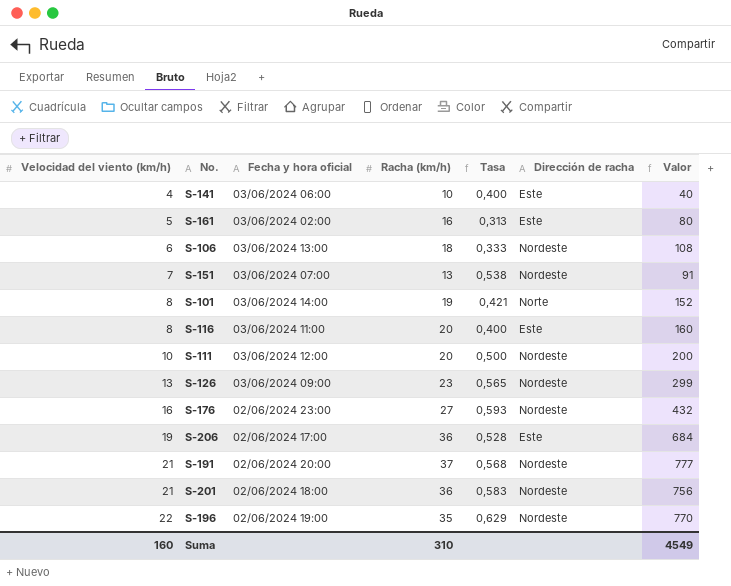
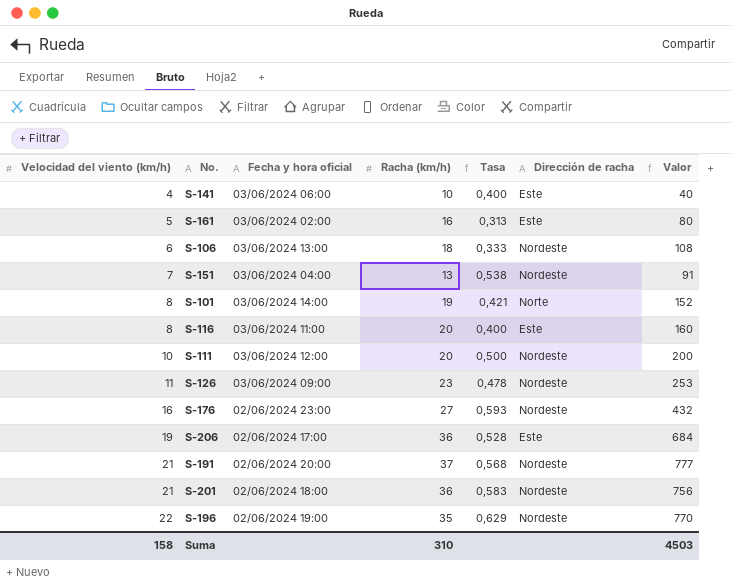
S-151 | Fecha y hora oficial: 03/06/2024 07:00 -> 03/06/2024 04:00
S-126 | Velocidad del viento (km/h): 13 -> 11
S-126 | Tasa: 0,565 -> 0,478
S-126 | Valor: 299 -> 253
Suma | Velocidad del viento (km/h): 160 -> 158
Suma | Valor: 4549 -> 4503

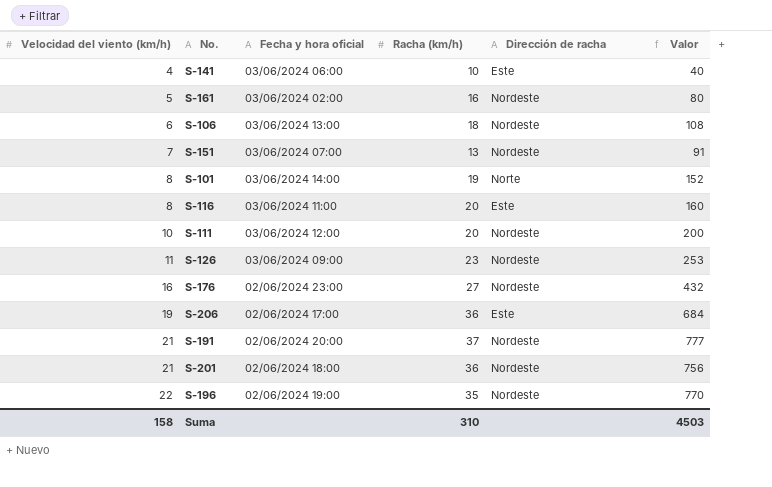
column Tasa | formula: [Velocidad del viento (km/h)] / [Racha (km/h)] -> none
S-161 | Dirección de racha: Este -> Nordeste
S-151 | Fecha y hora oficial: 03/06/2024 04:00 -> 03/06/2024 07:00

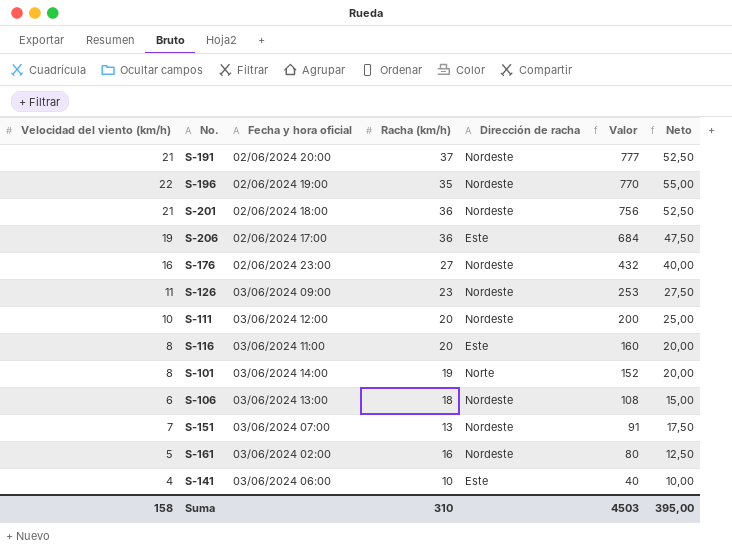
row order: Velocidad del viento (km/h) ascending -> Valor descending
column Neto | formula: none -> [Velocidad del viento (km/h)] * 2,5

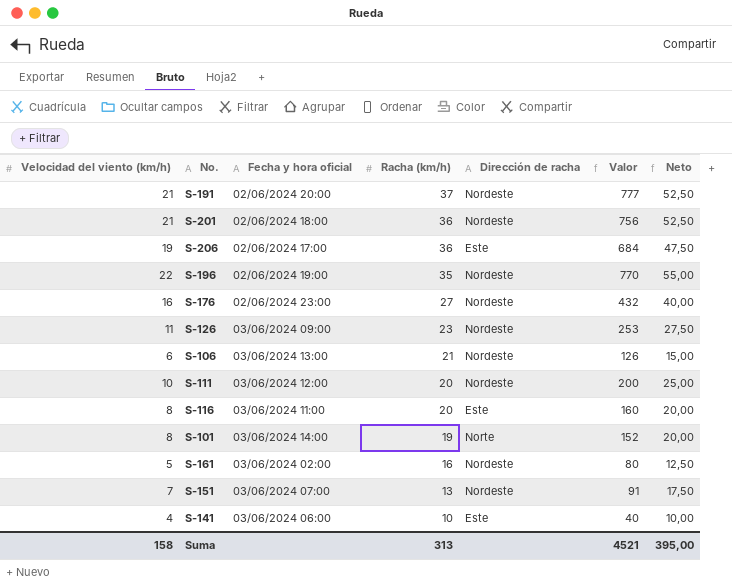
row order: Valor descending -> Racha (km/h) descending
S-106 | Racha (km/h): 18 -> 21
S-106 | Valor: 108 -> 126
Suma | Racha (km/h): 310 -> 313
Suma | Valor: 4503 -> 4521

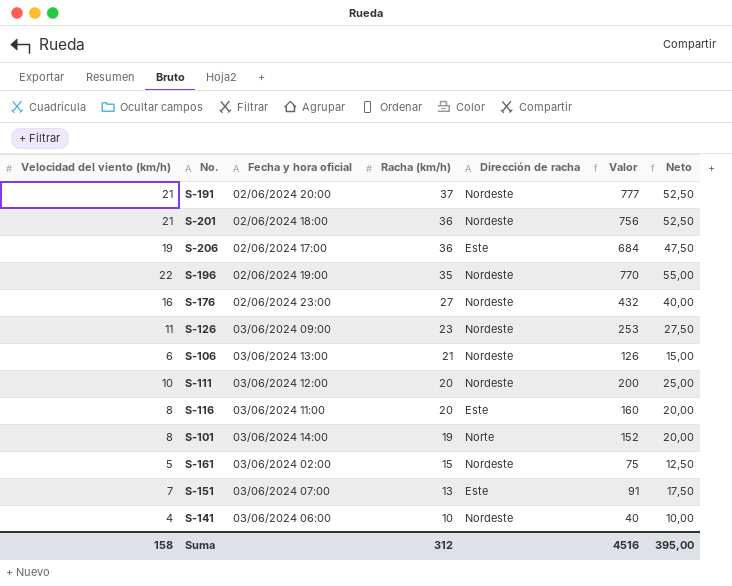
S-161 | Racha (km/h): 16 -> 15
S-161 | Valor: 80 -> 75
S-151 | Dirección de racha: Nordeste -> Este
S-141 | Dirección de racha: Este -> Nordeste
Suma | Racha (km/h): 313 -> 312
Suma | Valor: 4521 -> 4516

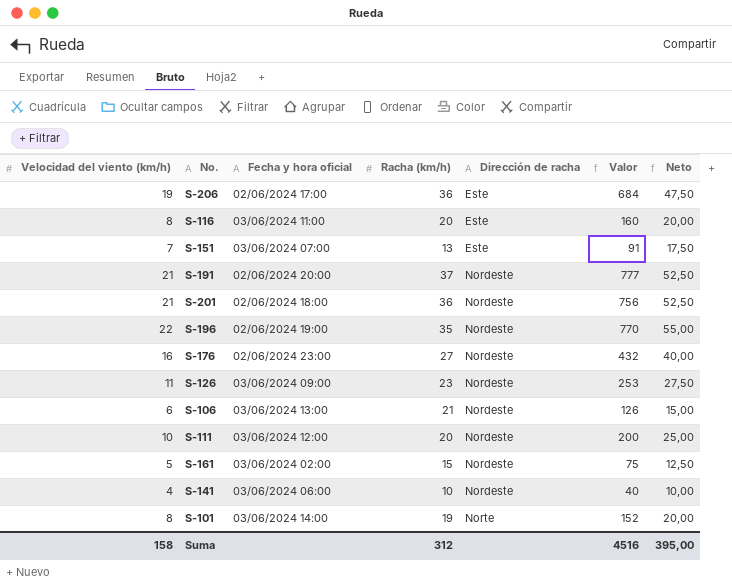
row order: Racha (km/h) descending -> Dirección de racha ascending

